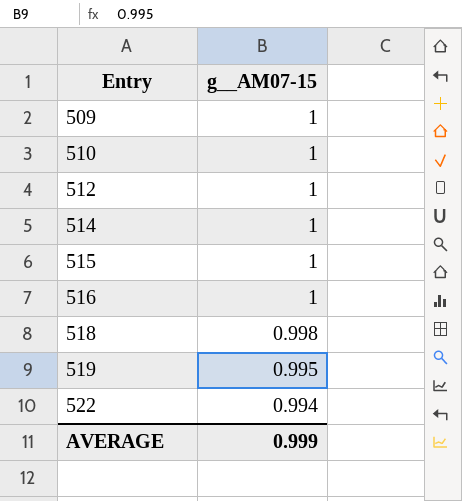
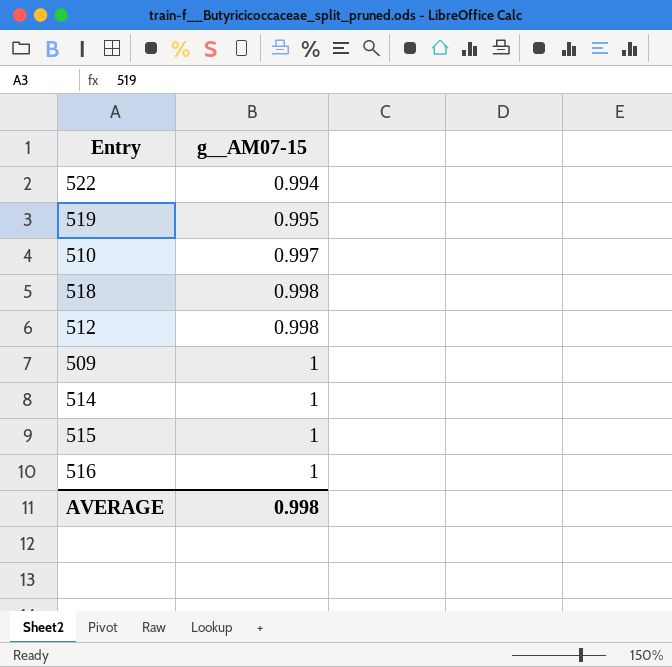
row order: Entry ascending -> g__AM07-15 ascending
510 | g__AM07-15: 1 -> 0.997
512 | g__AM07-15: 1 -> 0.998
AVERAGE | g__AM07-15: 0.999 -> 0.998

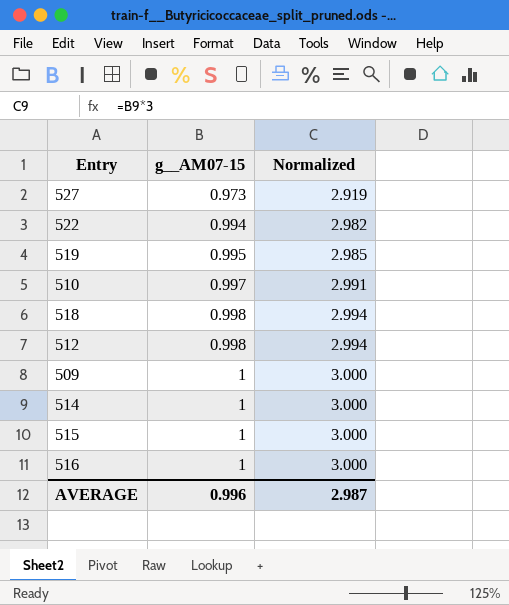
column Normalized | formula: none -> [g__AM07-15] * 3
row 527: none -> 0.973 | 2.919
AVERAGE | g__AM07-15: 0.998 -> 0.996

